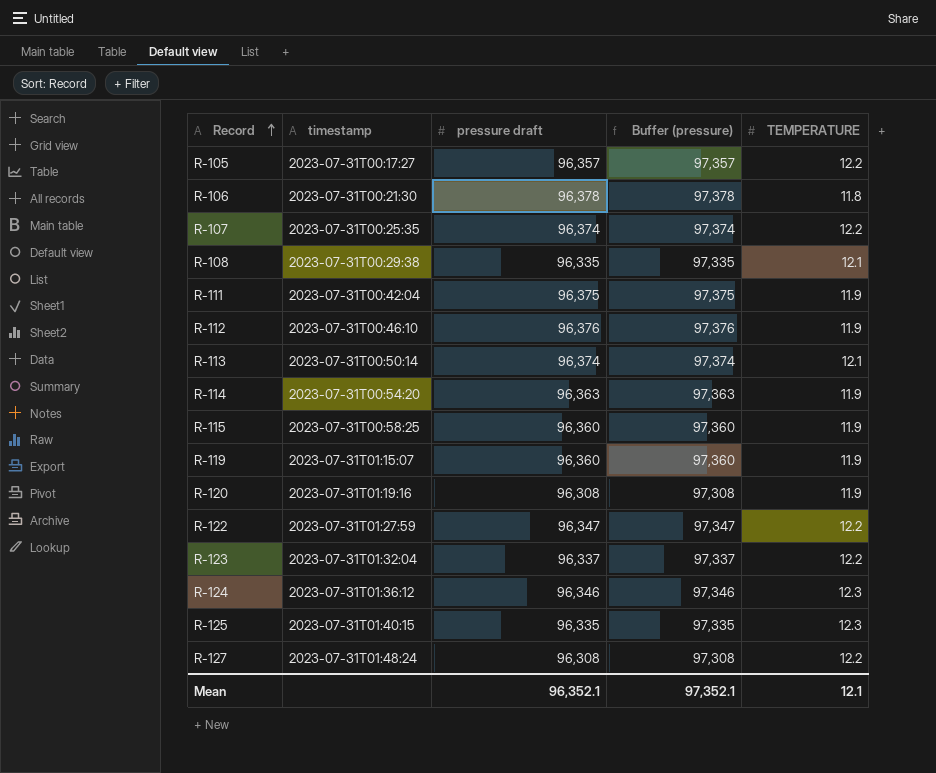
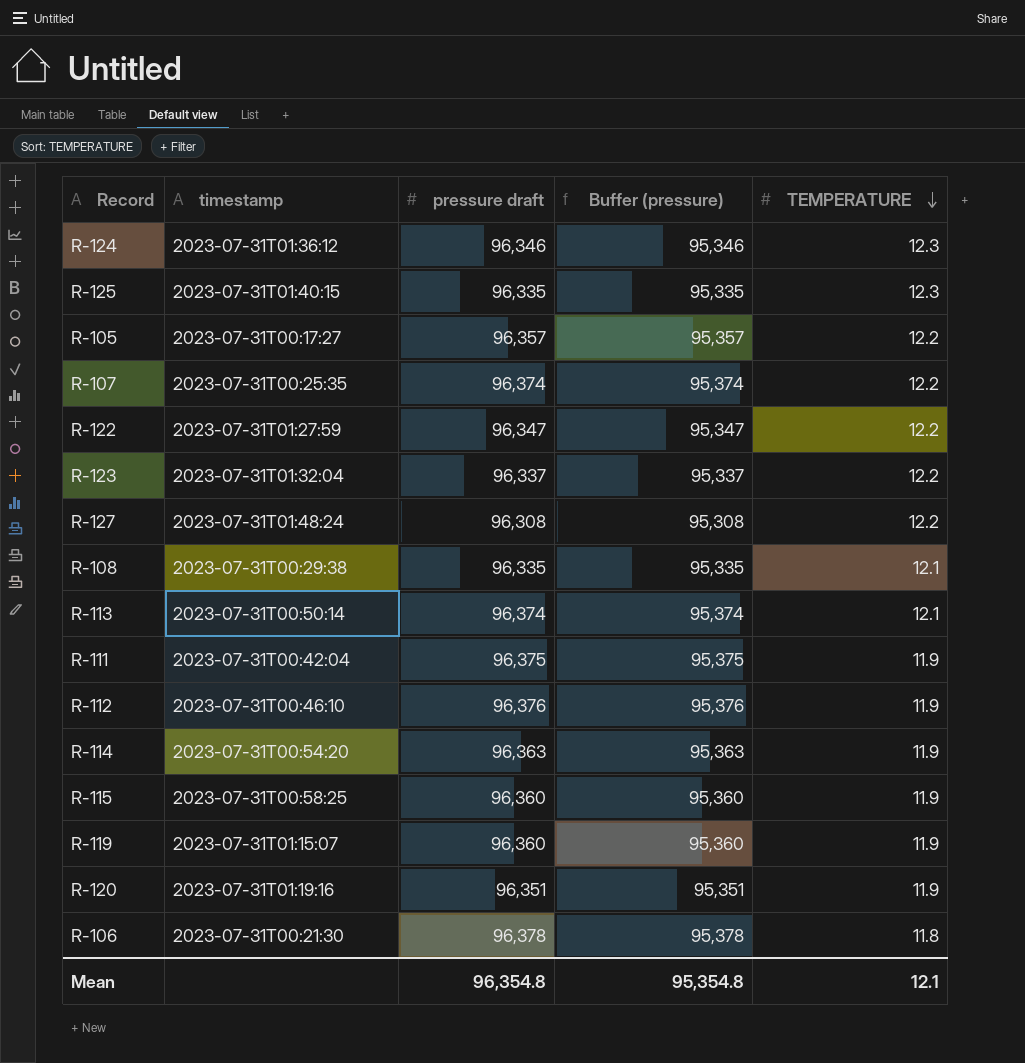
row order: Record ascending -> TEMPERATURE descending
column Buffer (pressure) | formula: [pressure draft] + 1000 -> [pressure draft] - 1000
R-120 | pressure draft: 96,308 -> 96,351
Mean | pressure draft: 96,352.1 -> 96,354.8
Mean | Buffer (pressure): 97,352.1 -> 95,354.8

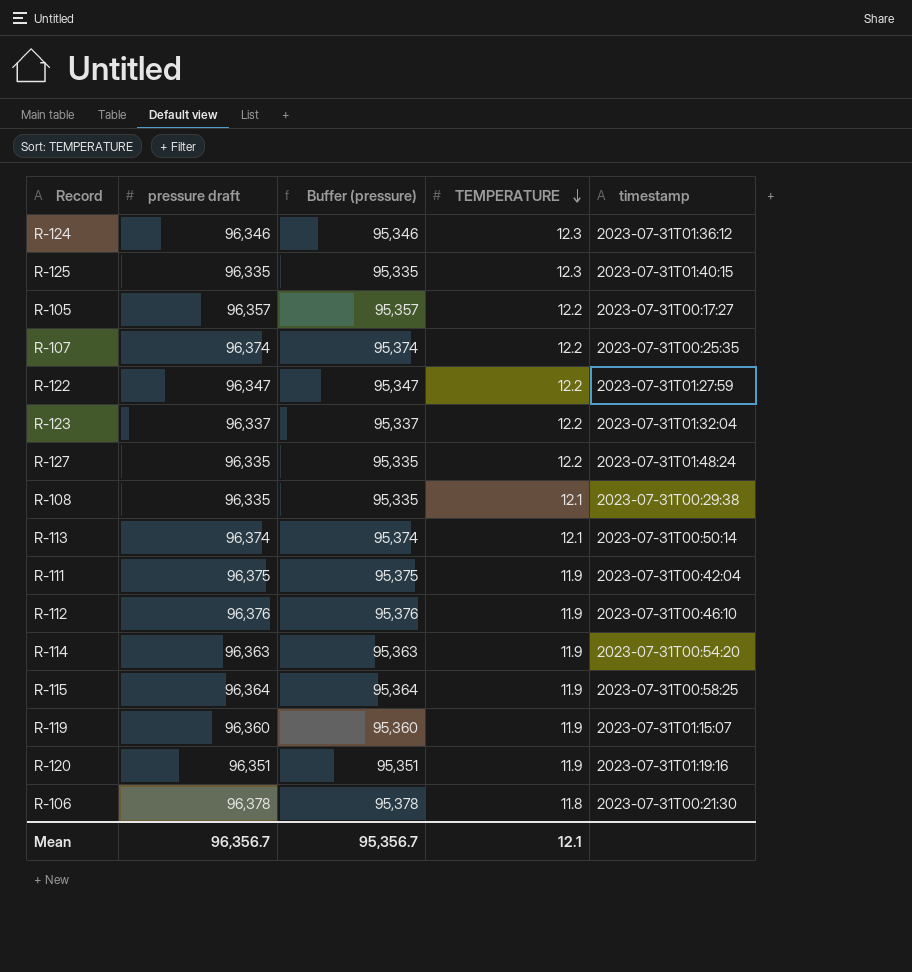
column timestamp | position: 2 -> 5
R-127 | pressure draft: 96,308 -> 96,335
R-127 | Buffer (pressure): 95,308 -> 95,335
R-115 | pressure draft: 96,360 -> 96,364
R-115 | Buffer (pressure): 95,360 -> 95,364
Mean | pressure draft: 96,354.8 -> 96,356.7
Mean | Buffer (pressure): 95,354.8 -> 95,356.7

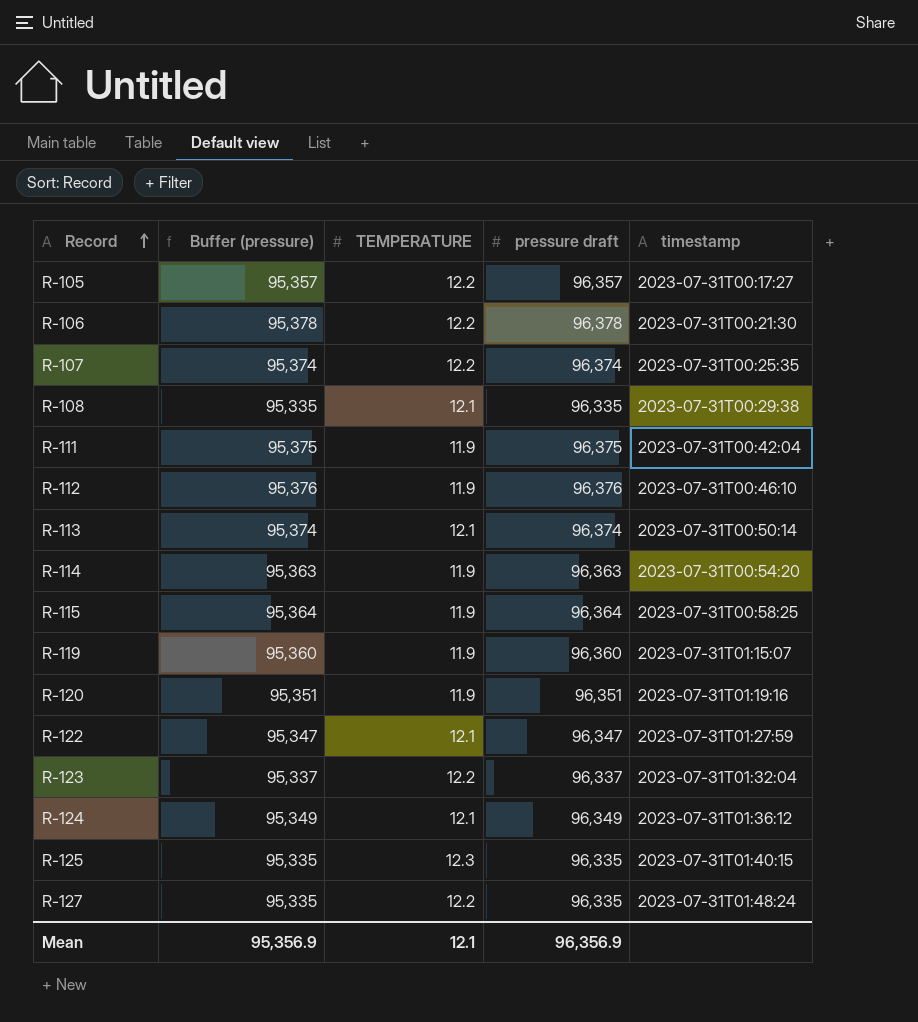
row order: TEMPERATURE descending -> Record ascending
column pressure draft | position: 2 -> 4
R-106 | TEMPERATURE: 11.8 -> 12.2
R-122 | TEMPERATURE: 12.2 -> 12.1
R-124 | Buffer (pressure): 95,346 -> 95,349
R-124 | TEMPERATURE: 12.3 -> 12.1
R-124 | pressure draft: 96,346 -> 96,349
Mean | Buffer (pressure): 95,356.7 -> 95,356.9
Mean | pressure draft: 96,356.7 -> 96,356.9

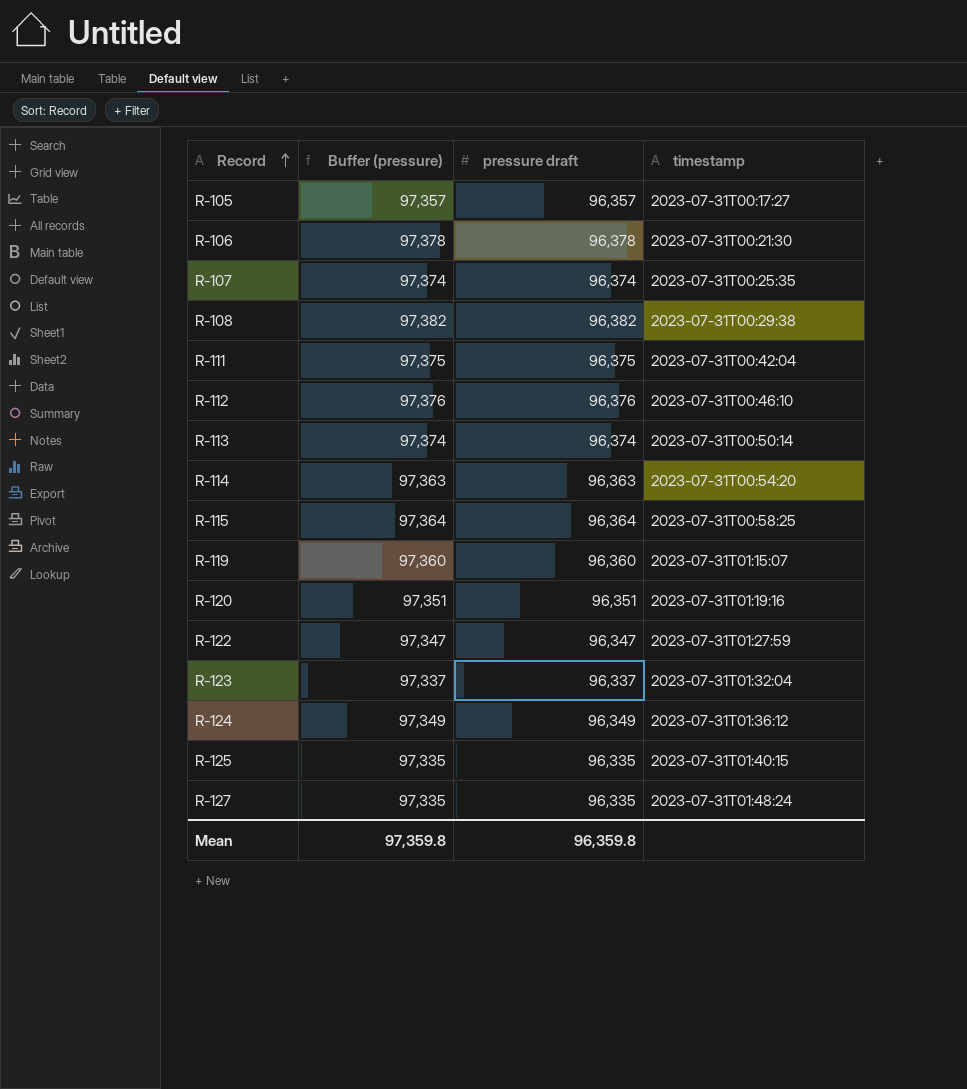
column TEMPERATURE | position: 3 -> none
column Buffer (pressure) | formula: [pressure draft] - 1000 -> [pressure draft] + 1000
R-108 | pressure draft: 96,335 -> 96,382
Mean | Buffer (pressure): 95,356.9 -> 97,359.8
Mean | pressure draft: 96,356.9 -> 96,359.8

